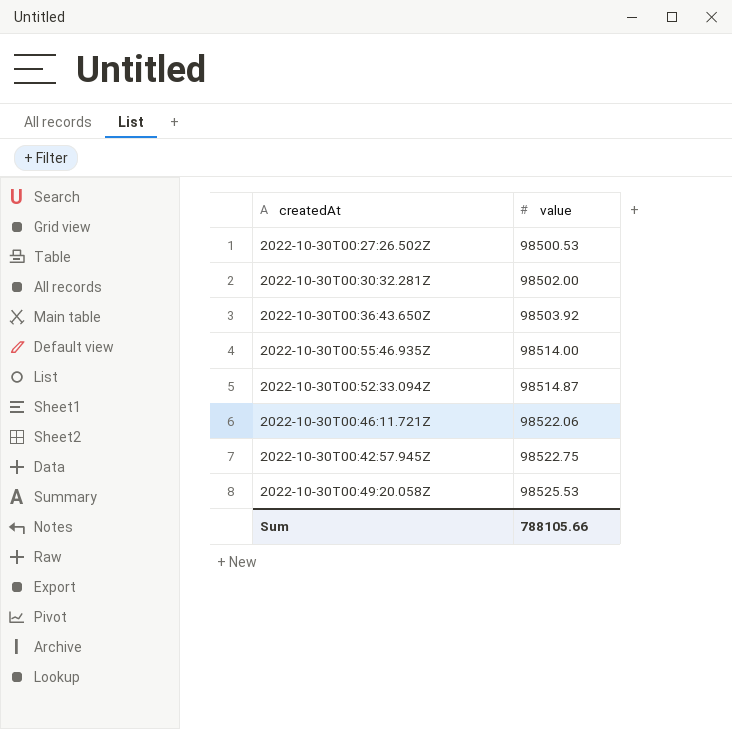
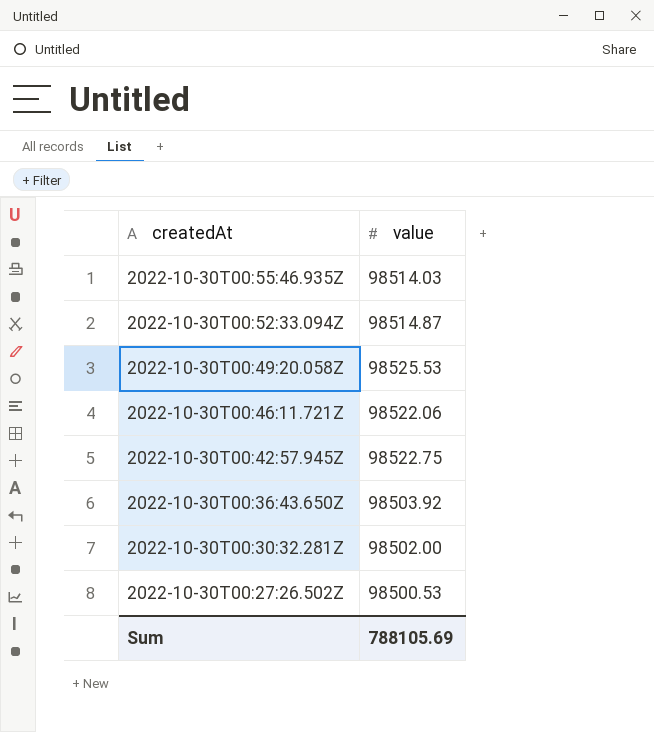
row order: value ascending -> createdAt descending
2022-10-30T00:55:46.935Z | value: 98514.00 -> 98514.03
Sum | value: 788105.66 -> 788105.69

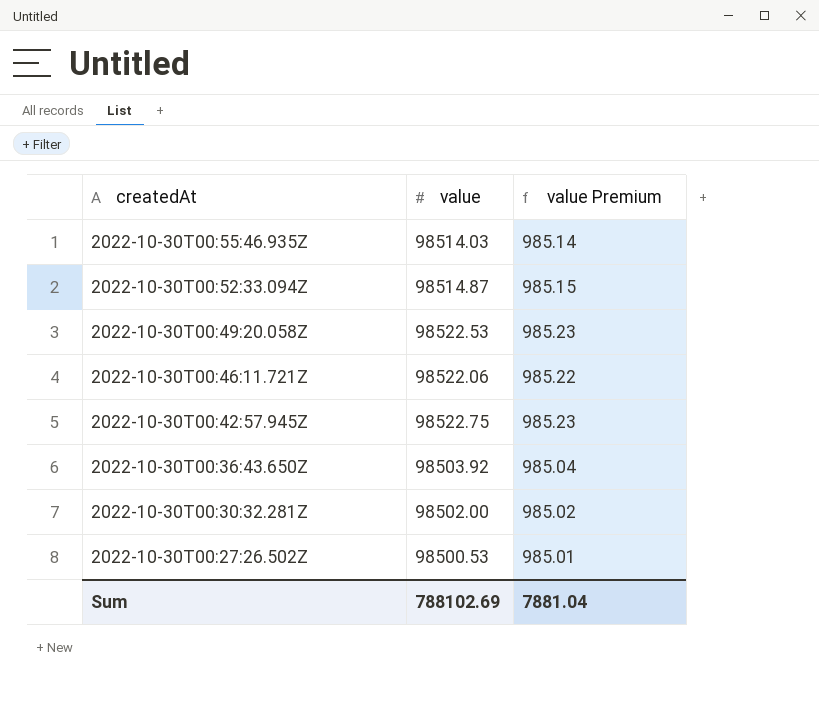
column value Premium | formula: none -> [value] * 0.01
2022-10-30T00:49:20.058Z | value: 98525.53 -> 98522.53
Sum | value: 788105.69 -> 788102.69

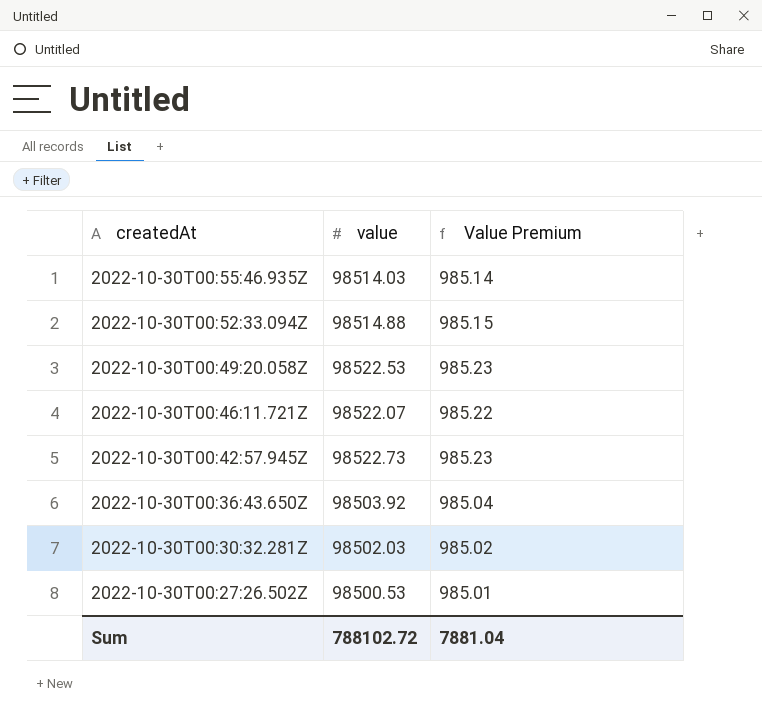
column name: value Premium -> Value Premium
2022-10-30T00:52:33.094Z | value: 98514.87 -> 98514.88
2022-10-30T00:46:11.721Z | value: 98522.06 -> 98522.07
2022-10-30T00:42:57.945Z | value: 98522.75 -> 98522.73
2022-10-30T00:30:32.281Z | value: 98502.00 -> 98502.03
Sum | value: 788102.69 -> 788102.72

